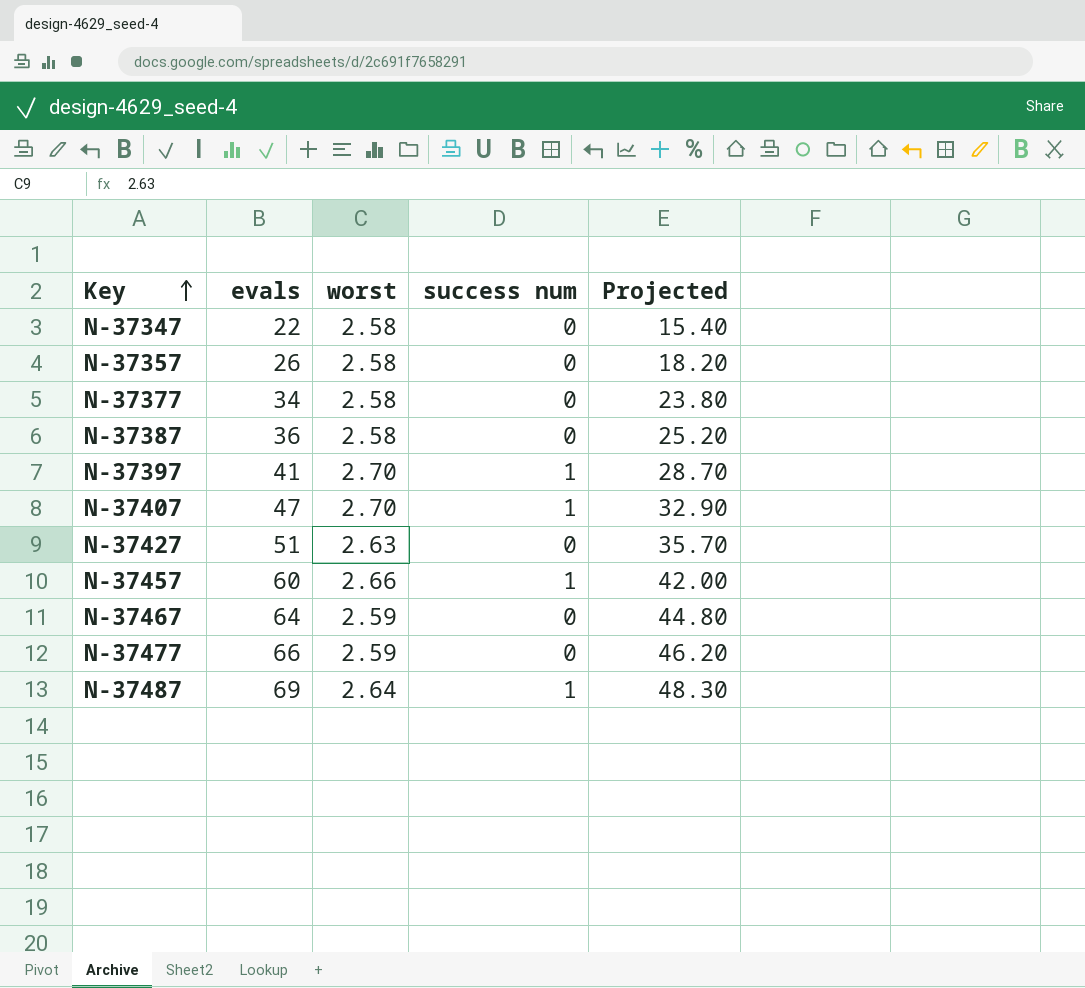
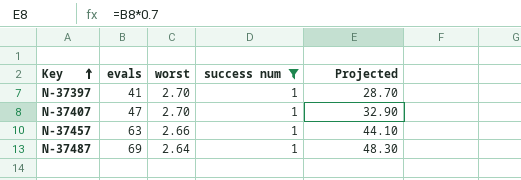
filter: none -> success num = 1
N-37457 | evals: 60 -> 63
N-37457 | Projected: 42.00 -> 44.10

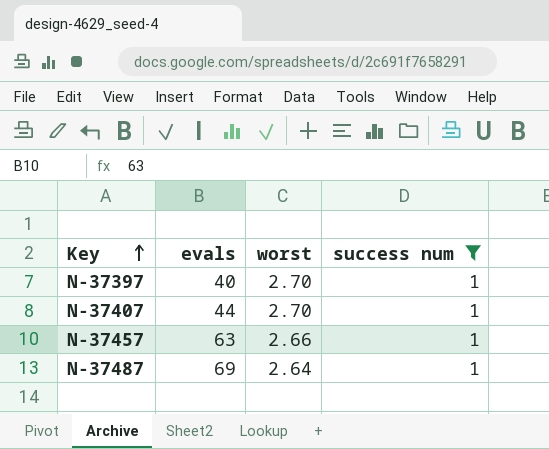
column Projected | formula: [evals] * 0.7 -> none
N-37397 | evals: 41 -> 40
N-37407 | evals: 47 -> 44

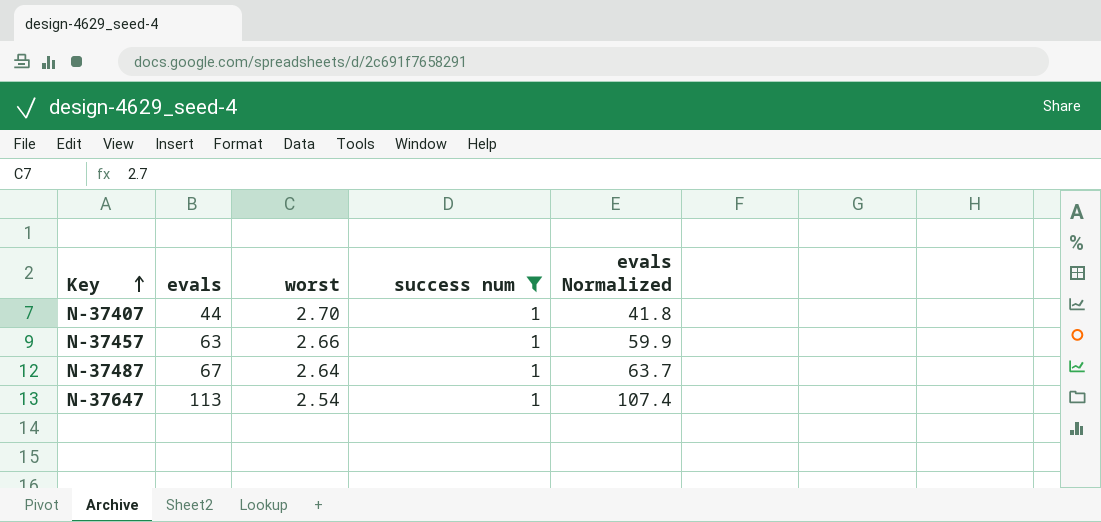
column evals Normalized | formula: none -> [evals] * 0.95
row N-37397: 40 | 2.70 | 1 -> none
N-37487 | evals: 69 -> 67
row N-37647: none -> 113 | 2.54 | 1 | 107.4

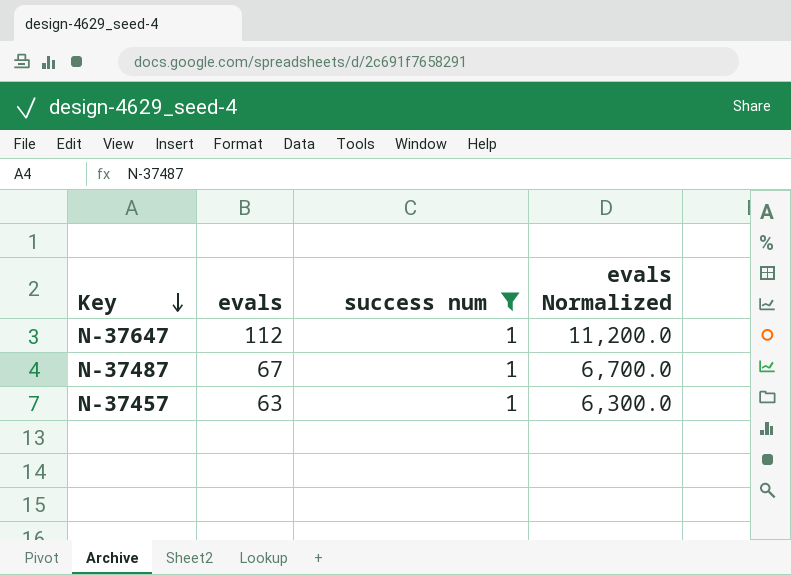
row order: Key ascending -> Key descending
column worst | position: 3 -> none
column evals Normalized | formula: [evals] * 0.95 -> [evals] * 100
row N-37407: 44 | 2.70 | 1 | 41.8 -> none
N-37647 | evals: 113 -> 112

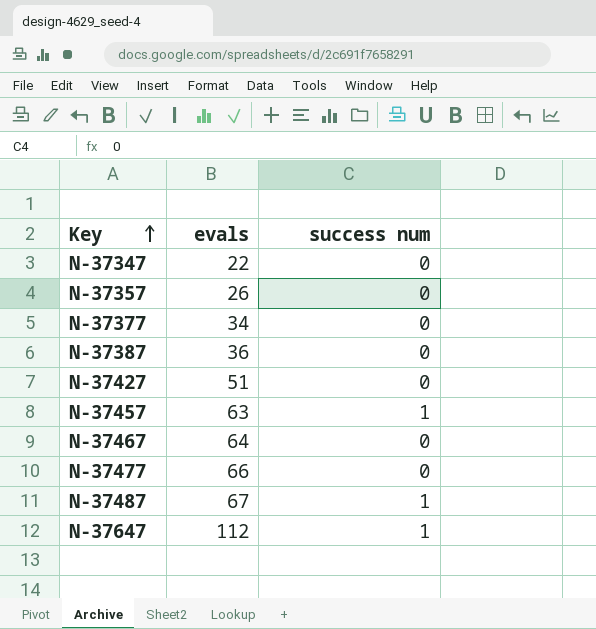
filter: success num = 1 -> none
row order: Key descending -> Key ascending
column evals Normalized | formula: [evals] * 100 -> none

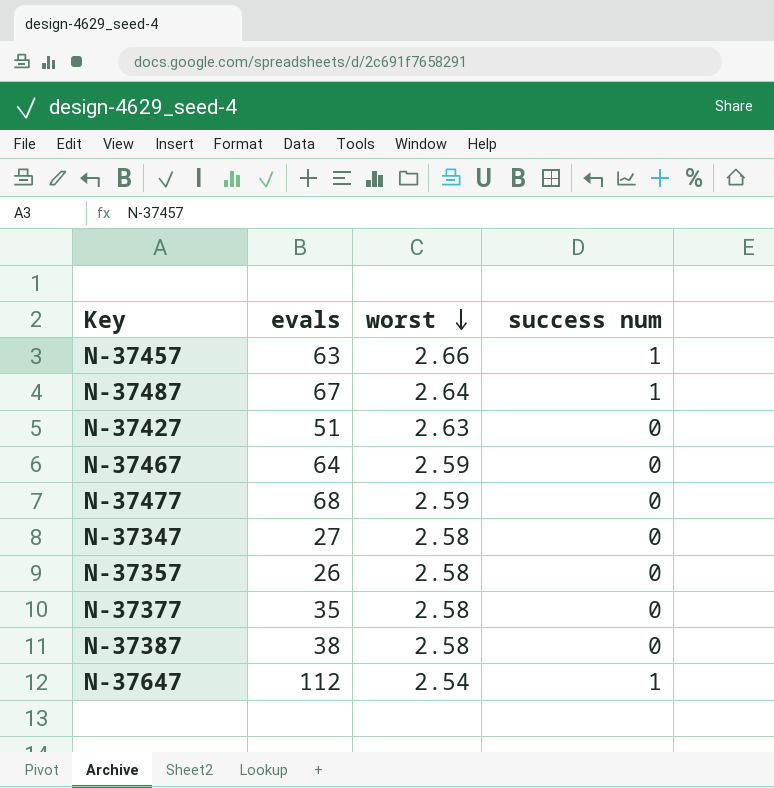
row order: Key ascending -> worst descending
column worst | position: none -> 3
N-37477 | evals: 66 -> 68
N-37347 | evals: 22 -> 27
N-37377 | evals: 34 -> 35
N-37387 | evals: 36 -> 38

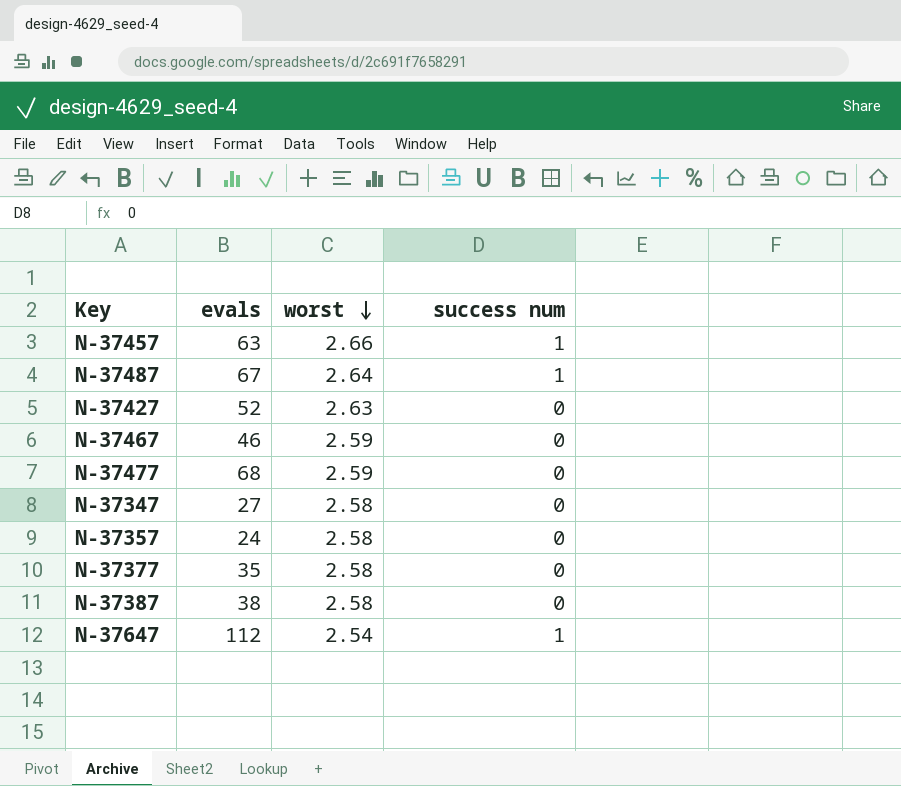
N-37427 | evals: 51 -> 52
N-37467 | evals: 64 -> 46
N-37357 | evals: 26 -> 24

